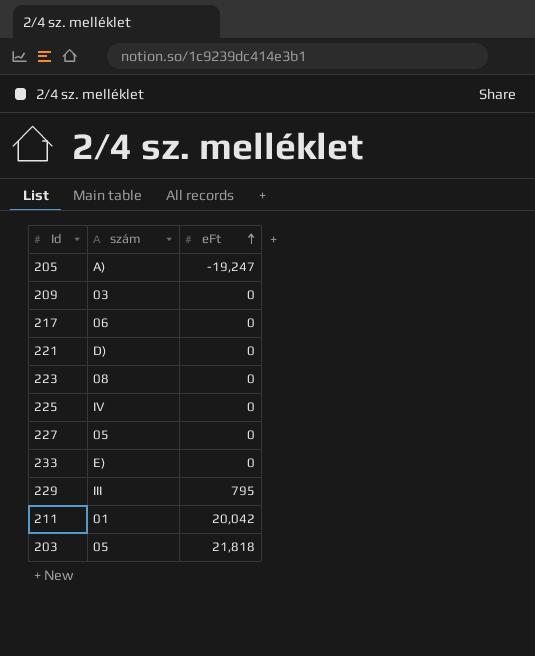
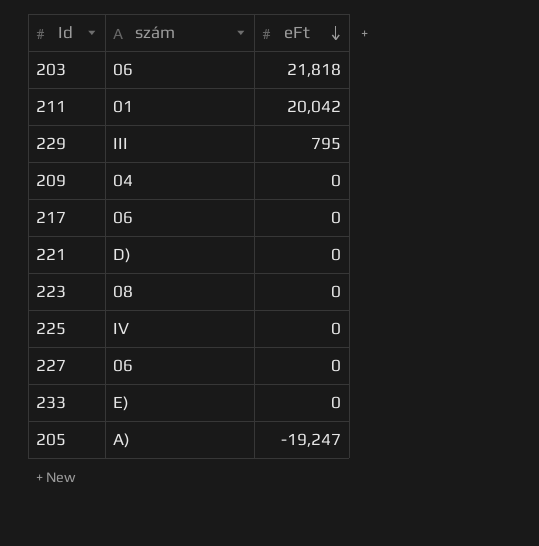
row order: eFt ascending -> eFt descending
203 | szám: 05 -> 06
209 | szám: 03 -> 04
227 | szám: 05 -> 06

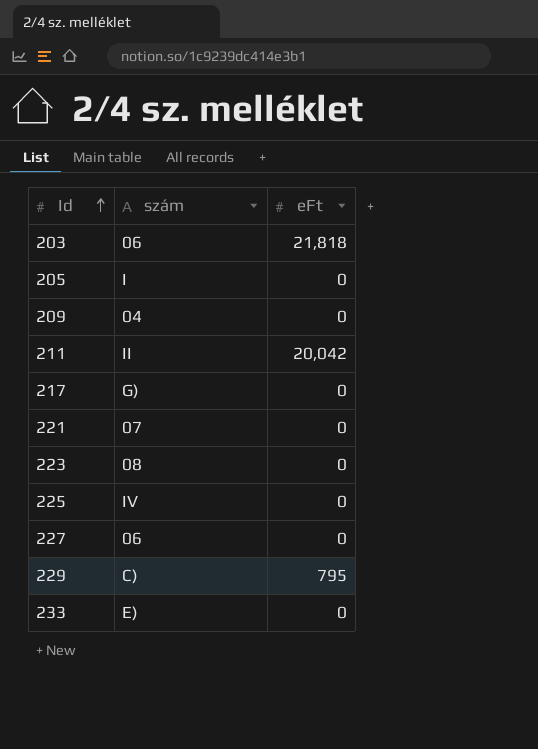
row order: eFt descending -> Id ascending
205 | szám: A) -> I
205 | eFt: -19,247 -> 0
211 | szám: 01 -> II
217 | szám: 06 -> G)
221 | szám: D) -> 07
229 | szám: III -> C)

